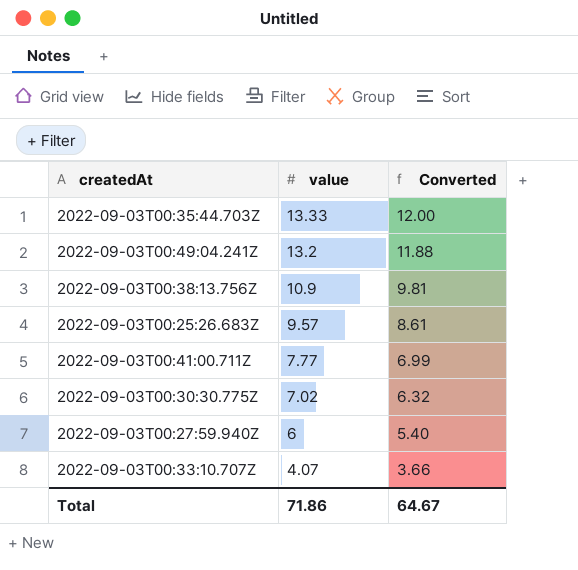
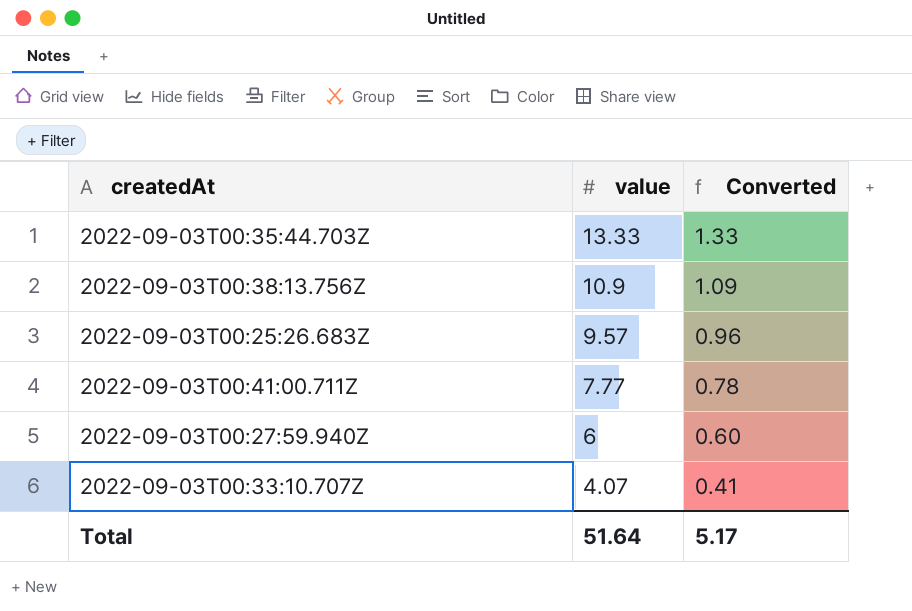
column Converted | formula: [value] * 0.9 -> [value] * 0.1
row 2022-09-03T00:49:04.241Z: 13.2 | 11.88 -> none
row 2022-09-03T00:30:30.775Z: 7.02 | 6.32 -> none
Total | value: 71.86 -> 51.64
Total | Converted: 64.67 -> 5.17

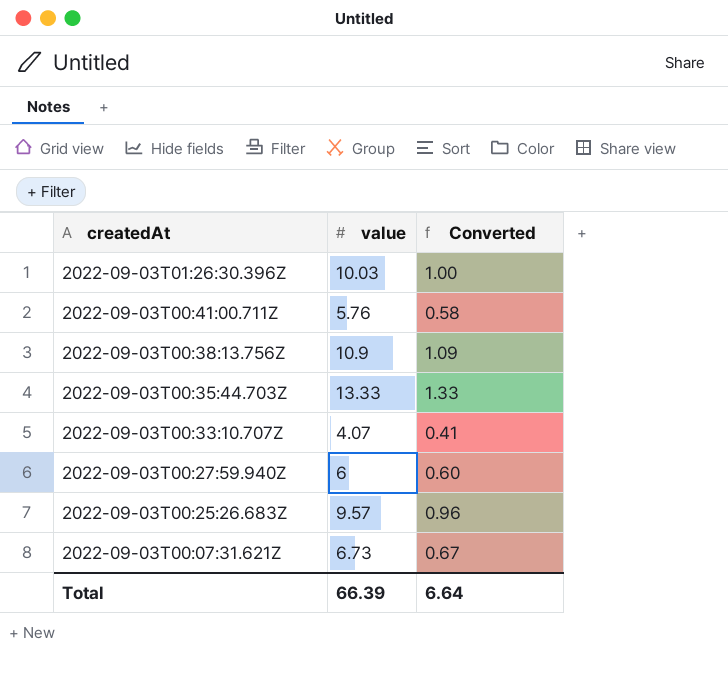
row order: value descending -> createdAt descending
row 2022-09-03T01:26:30.396Z: none -> 10.03 | 1.00
2022-09-03T00:41:00.711Z | value: 7.77 -> 5.76
2022-09-03T00:41:00.711Z | Converted: 0.78 -> 0.58
row 2022-09-03T00:07:31.621Z: none -> 6.73 | 0.67
Total | value: 51.64 -> 66.39
Total | Converted: 5.17 -> 6.64

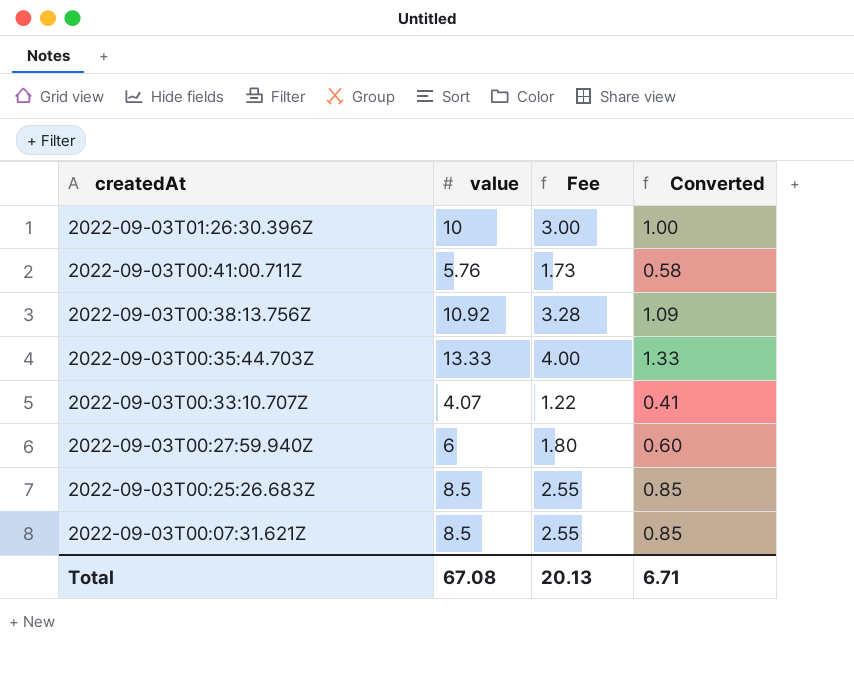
column Fee | formula: none -> [value] * 0.3
2022-09-03T01:26:30.396Z | value: 10.03 -> 10
2022-09-03T00:38:13.756Z | value: 10.9 -> 10.92
2022-09-03T00:25:26.683Z | value: 9.57 -> 8.5
2022-09-03T00:25:26.683Z | Converted: 0.96 -> 0.85
2022-09-03T00:07:31.621Z | value: 6.73 -> 8.5
2022-09-03T00:07:31.621Z | Converted: 0.67 -> 0.85
Total | value: 66.39 -> 67.08
Total | Converted: 6.64 -> 6.71

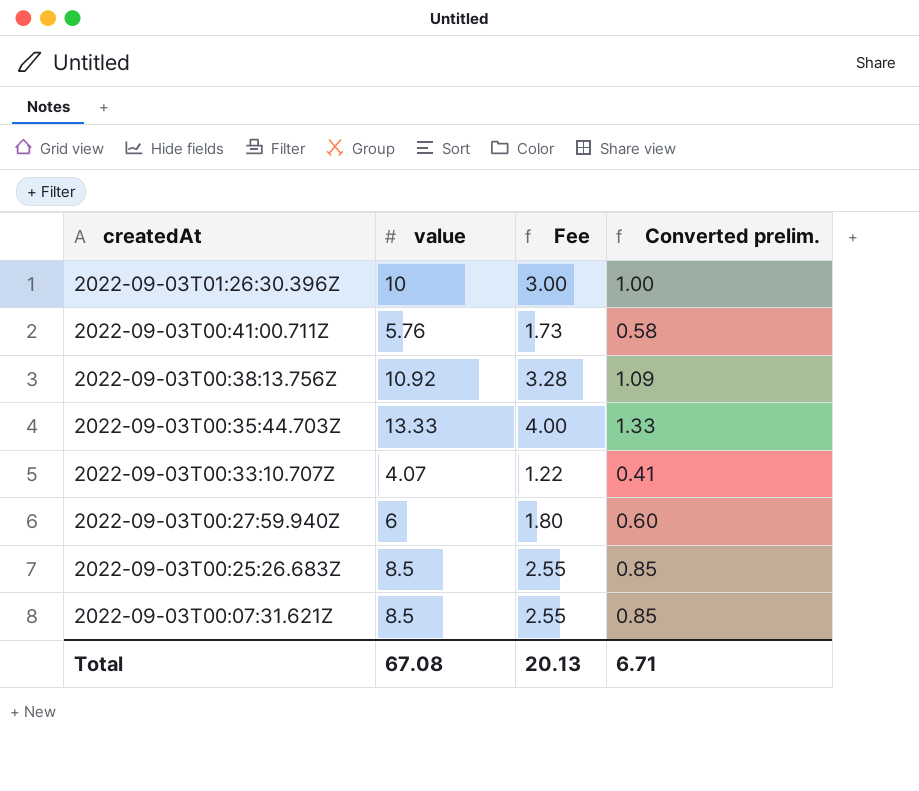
column name: Converted -> Converted prelim.

